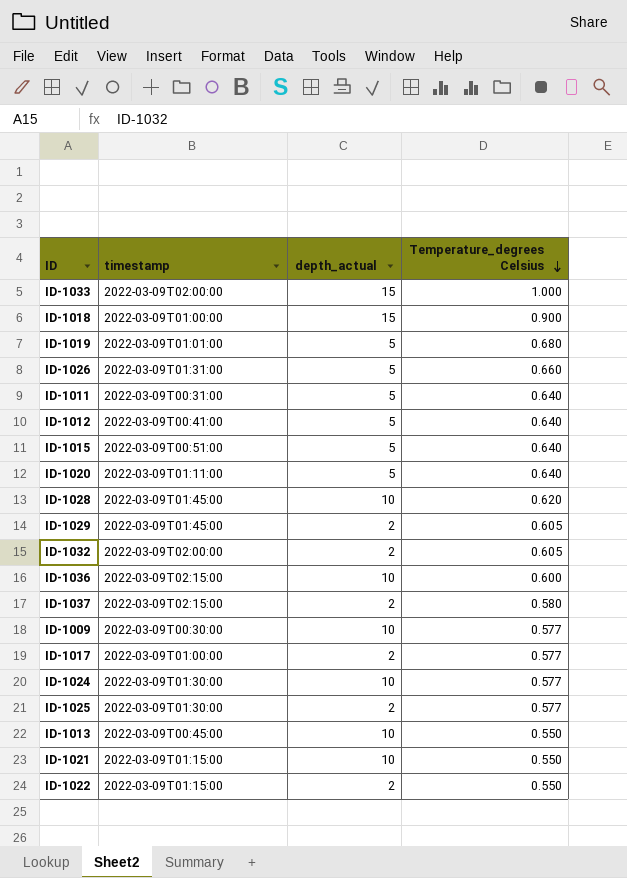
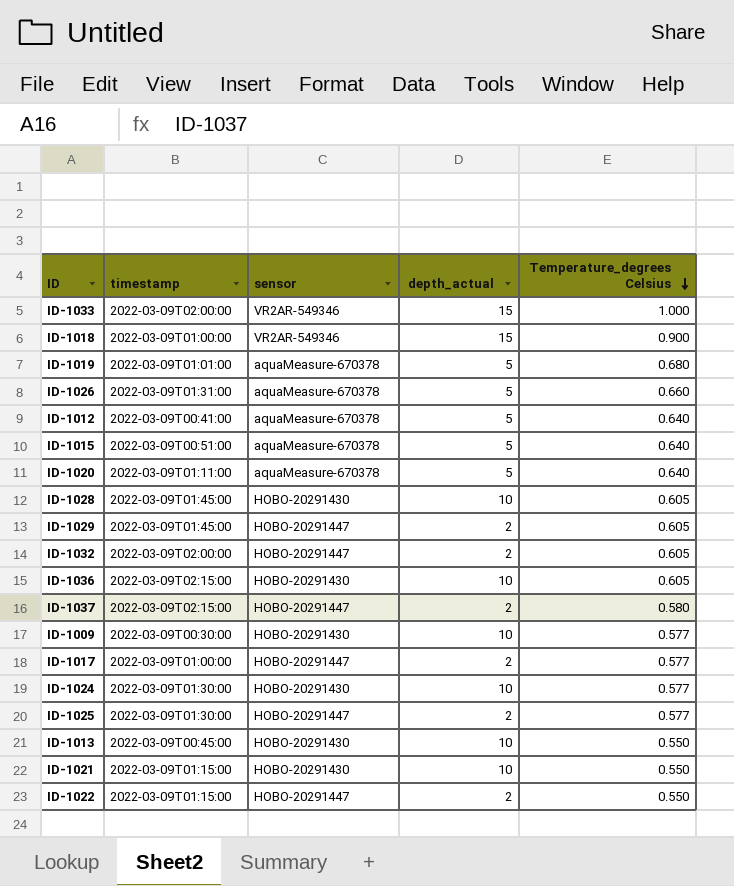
column sensor | position: none -> 3
row ID-1011: 2022-03-09T00:31:00 | 5 | 0.640 -> none
ID-1028 | Temperature_degrees Celsius: 0.620 -> 0.605
ID-1036 | Temperature_degrees Celsius: 0.600 -> 0.605

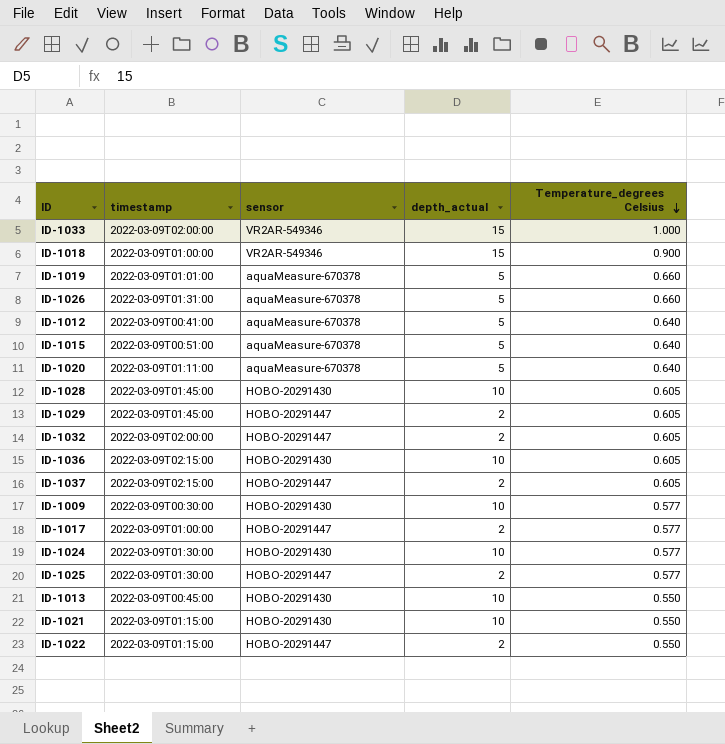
ID-1019 | Temperature_degrees Celsius: 0.680 -> 0.660
ID-1037 | Temperature_degrees Celsius: 0.580 -> 0.605

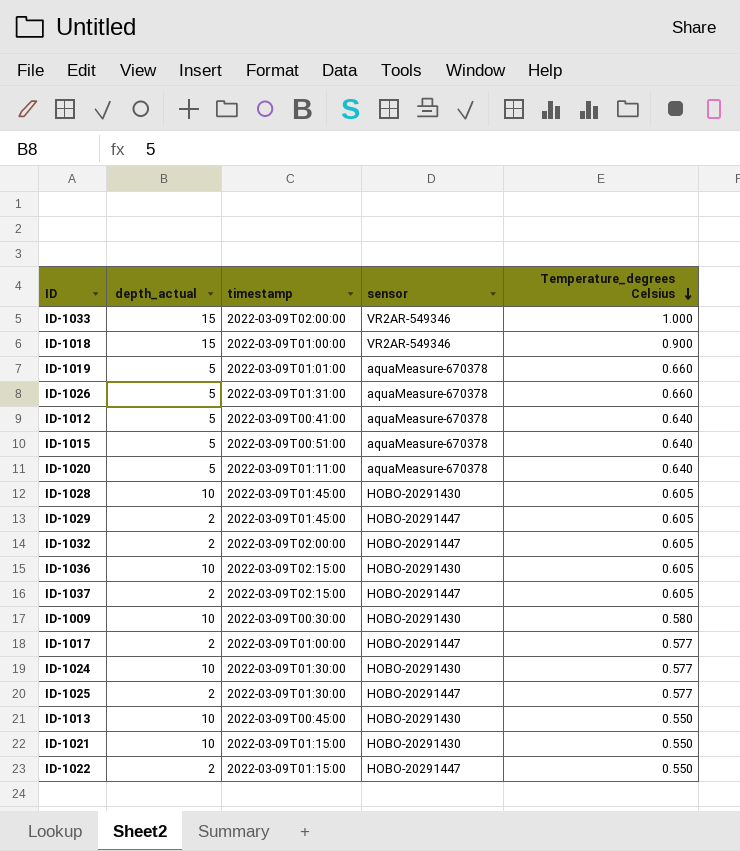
column depth_actual | position: 4 -> 2
ID-1009 | Temperature_degrees Celsius: 0.577 -> 0.580

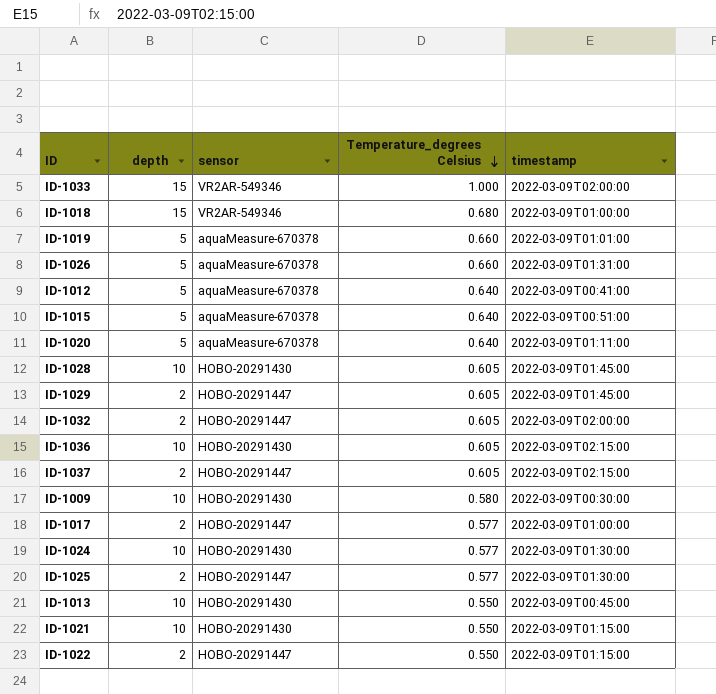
column name: depth_actual -> depth
column timestamp | position: 3 -> 5
ID-1018 | Temperature_degrees Celsius: 0.900 -> 0.680

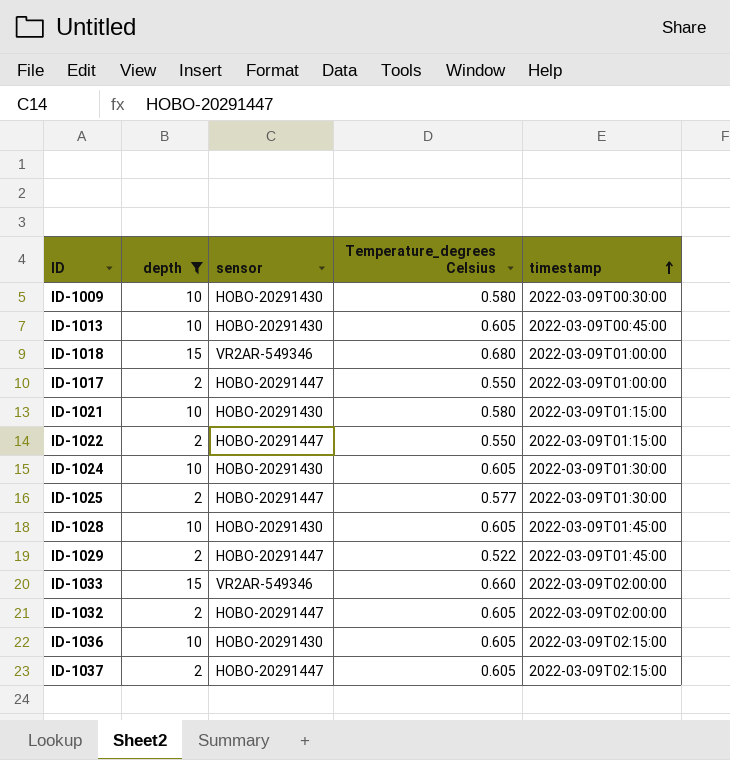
filter: none -> depth != 5
row order: Temperature_degrees Celsius descending -> timestamp ascending
ID-1013 | Temperature_degrees Celsius: 0.550 -> 0.605
ID-1017 | Temperature_degrees Celsius: 0.577 -> 0.550
ID-1021 | Temperature_degrees Celsius: 0.550 -> 0.580
ID-1024 | Temperature_degrees Celsius: 0.577 -> 0.605
ID-1029 | Temperature_degrees Celsius: 0.605 -> 0.522
ID-1033 | Temperature_degrees Celsius: 1.000 -> 0.660

